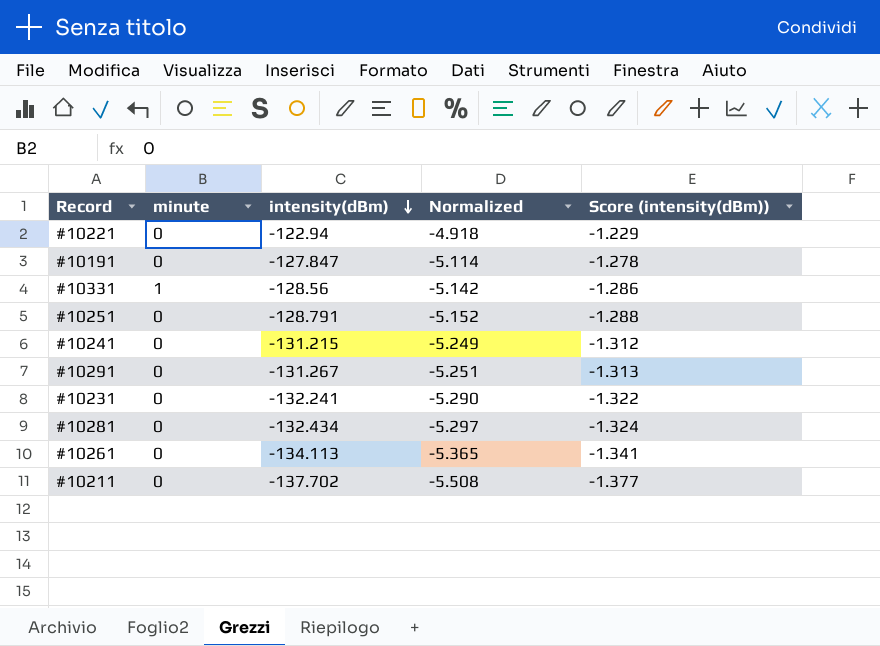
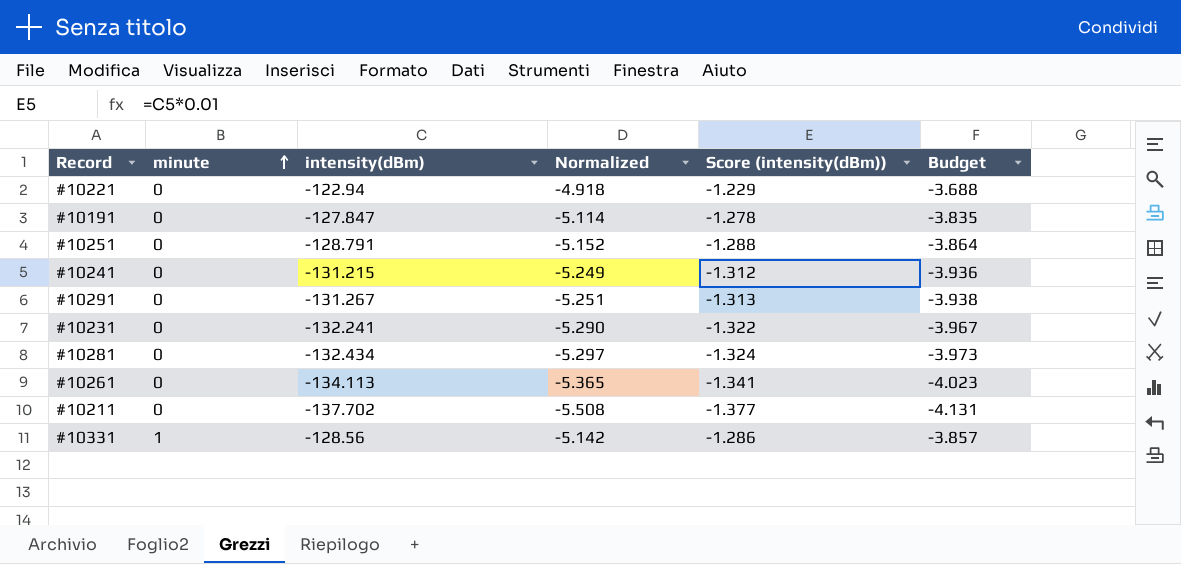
row order: intensity(dBm) descending -> minute ascending
column Budget | formula: none -> [intensity(dBm)] * 0.03

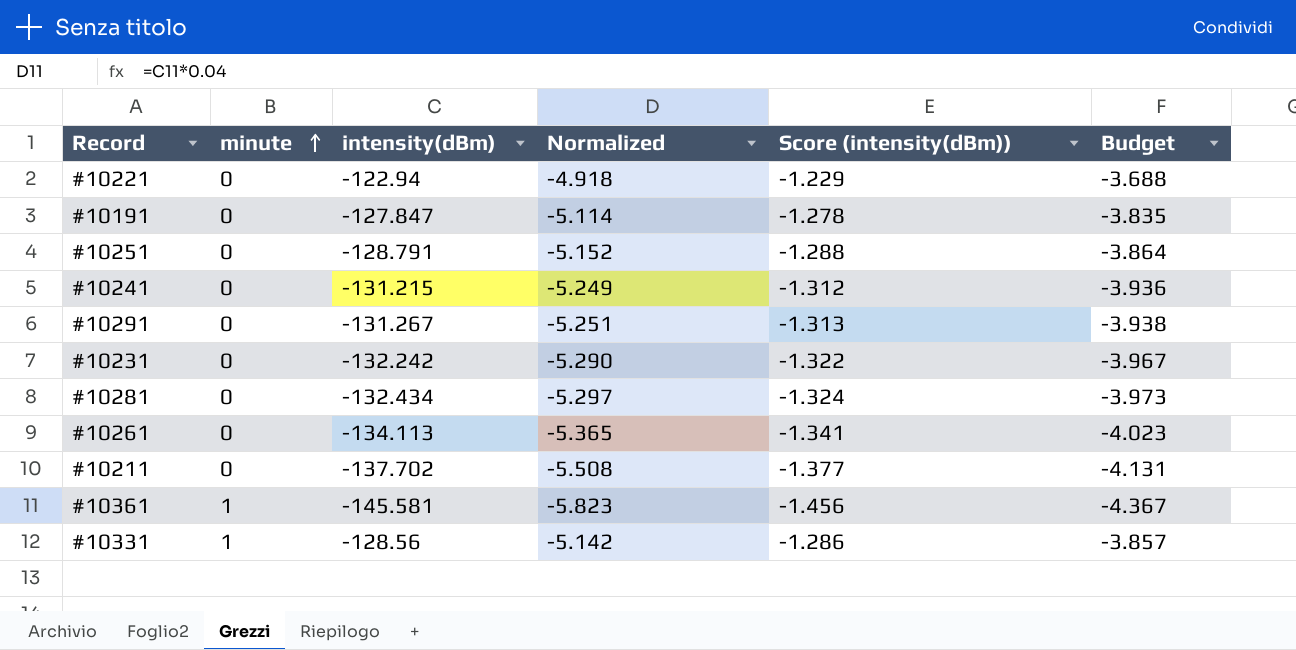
#10231 | intensity(dBm): -132.241 -> -132.242
row #10361: none -> 1 | -145.581 | -5.823 | -1.456 | -4.367

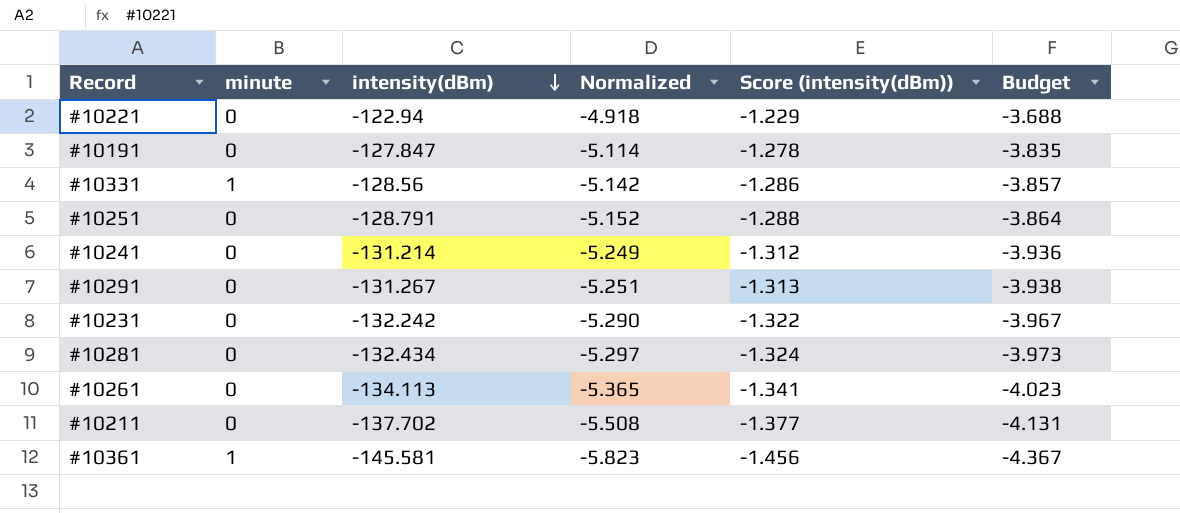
row order: minute ascending -> intensity(dBm) descending
#10241 | intensity(dBm): -131.215 -> -131.214

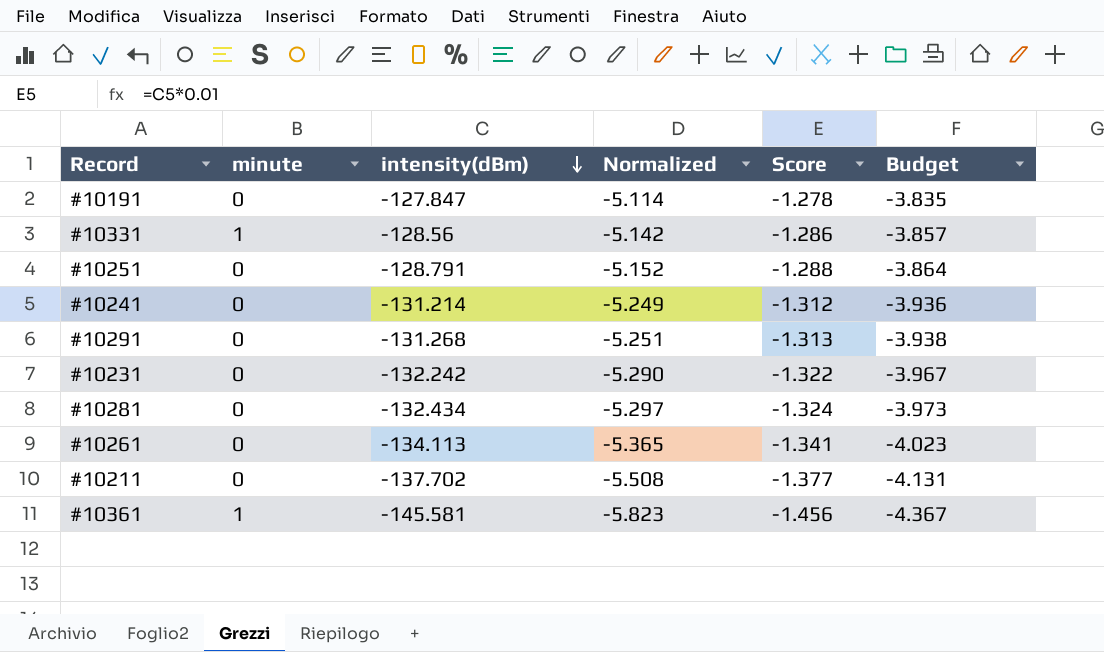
column name: Score (intensity(dBm)) -> Score
row #10221: 0 | -122.94 | -4.918 | -1.229 | -3.688 -> none
#10291 | intensity(dBm): -131.267 -> -131.268

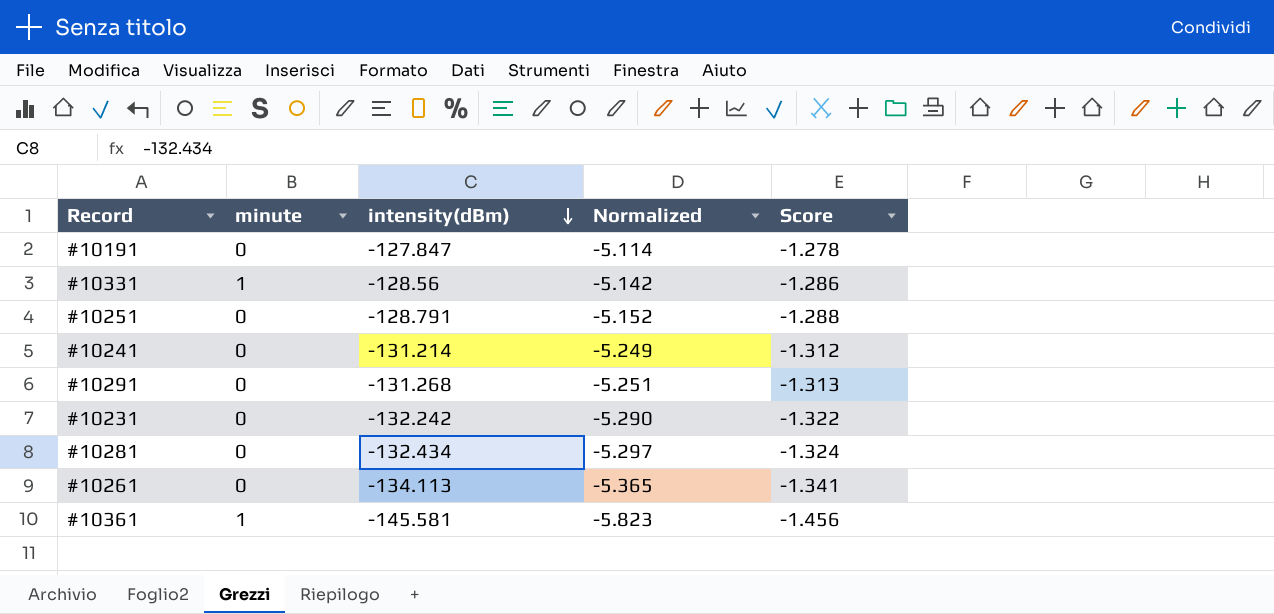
column Budget | formula: [intensity(dBm)] * 0.03 -> none
row #10211: 0 | -137.702 | -5.508 | -1.377 | -4.131 -> none

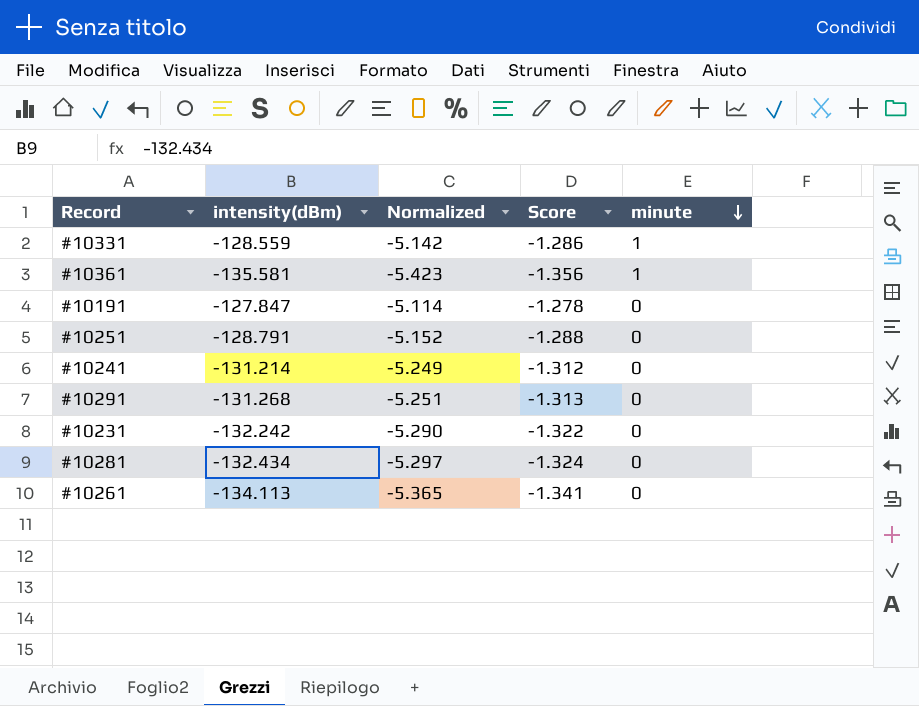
row order: intensity(dBm) descending -> minute descending
column minute | position: 2 -> 5
#10331 | intensity(dBm): -128.56 -> -128.559
#10361 | intensity(dBm): -145.581 -> -135.581
#10361 | Normalized: -5.823 -> -5.423
#10361 | Score: -1.456 -> -1.356

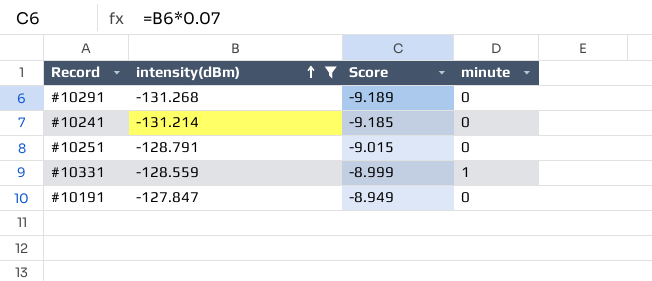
filter: none -> intensity(dBm) >= -131.268
row order: minute descending -> intensity(dBm) ascending
column Normalized | formula: [intensity(dBm)] * 0.04 -> none
column Score | formula: [intensity(dBm)] * 0.01 -> [intensity(dBm)] * 0.07

